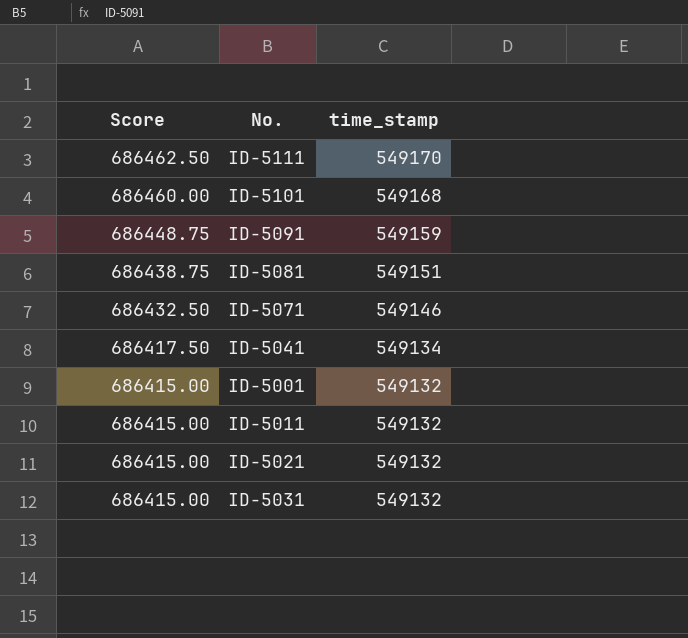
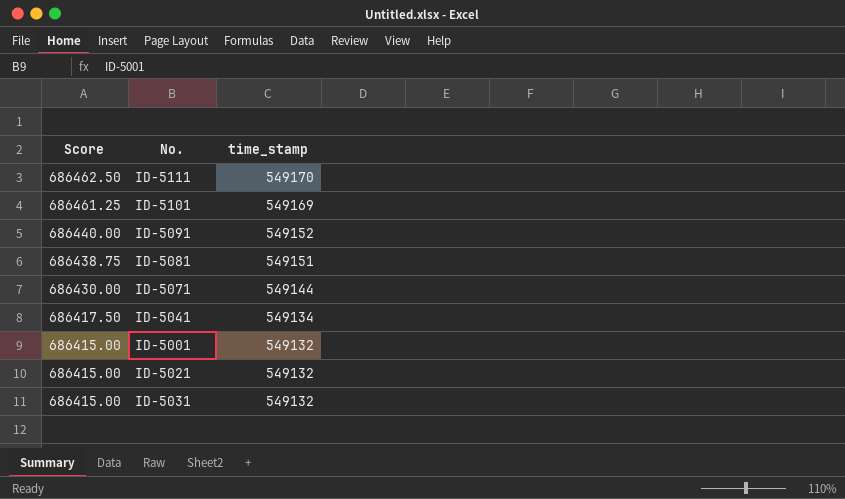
row ID-5011: 686415.00 | 549132 -> none
ID-5101 | Score: 686460.00 -> 686461.25
ID-5101 | time_stamp: 549168 -> 549169
ID-5091 | Score: 686448.75 -> 686440.00
ID-5091 | time_stamp: 549159 -> 549152
ID-5071 | Score: 686432.50 -> 686430.00
ID-5071 | time_stamp: 549146 -> 549144

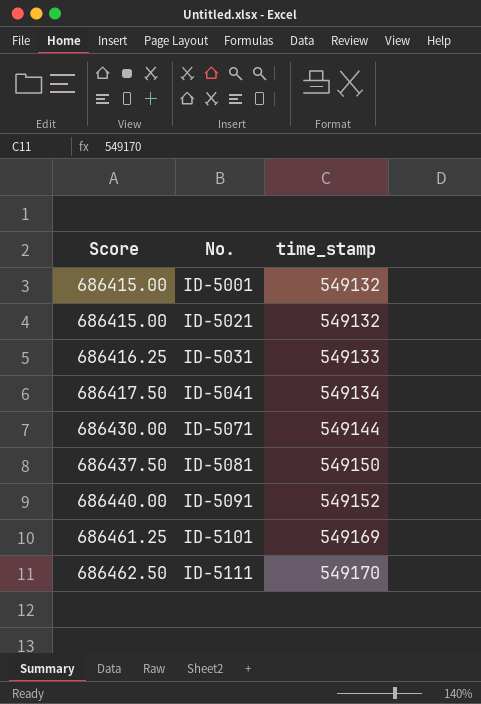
row order: Score descending -> Score ascending
ID-5031 | Score: 686415.00 -> 686416.25
ID-5031 | time_stamp: 549132 -> 549133
ID-5081 | Score: 686438.75 -> 686437.50
ID-5081 | time_stamp: 549151 -> 549150

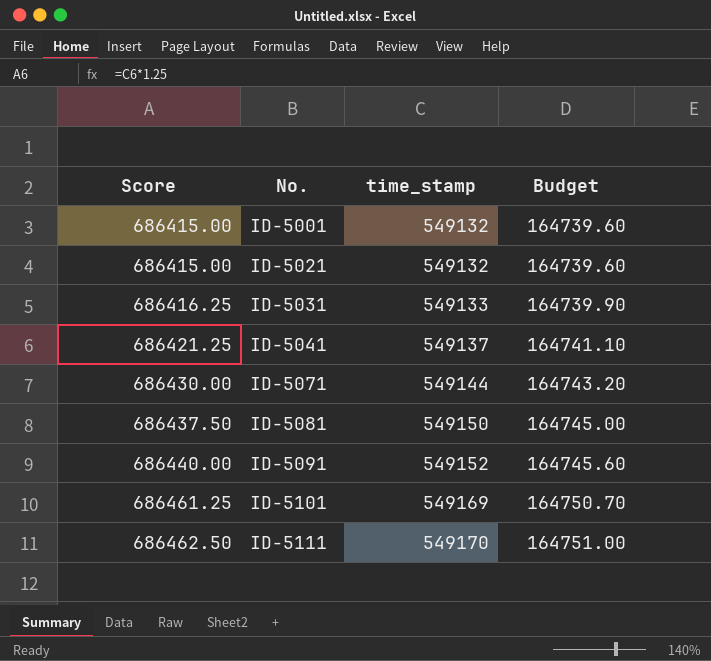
column Budget | formula: none -> [time_stamp] * 0.3
ID-5041 | Score: 686417.50 -> 686421.25
ID-5041 | time_stamp: 549134 -> 549137

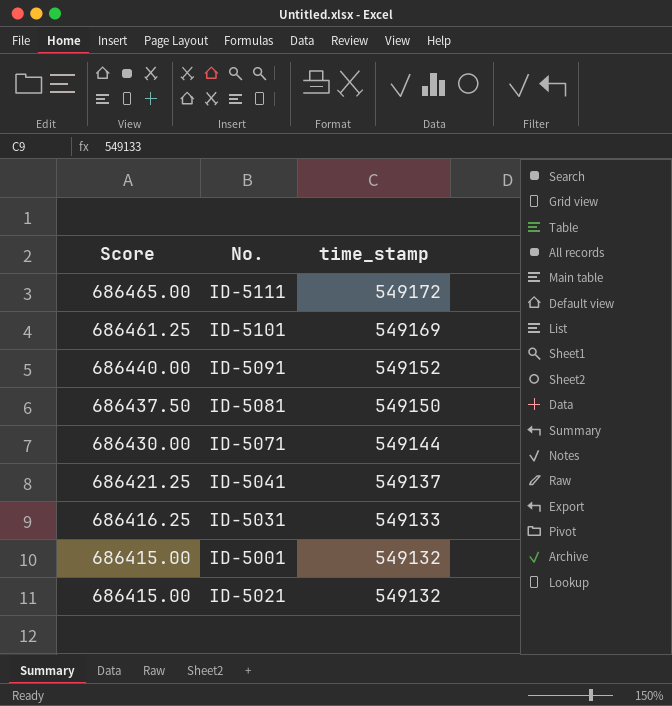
row order: Score ascending -> Score descending
column Budget | formula: [time_stamp] * 0.3 -> none
ID-5111 | Score: 686462.50 -> 686465.00
ID-5111 | time_stamp: 549170 -> 549172

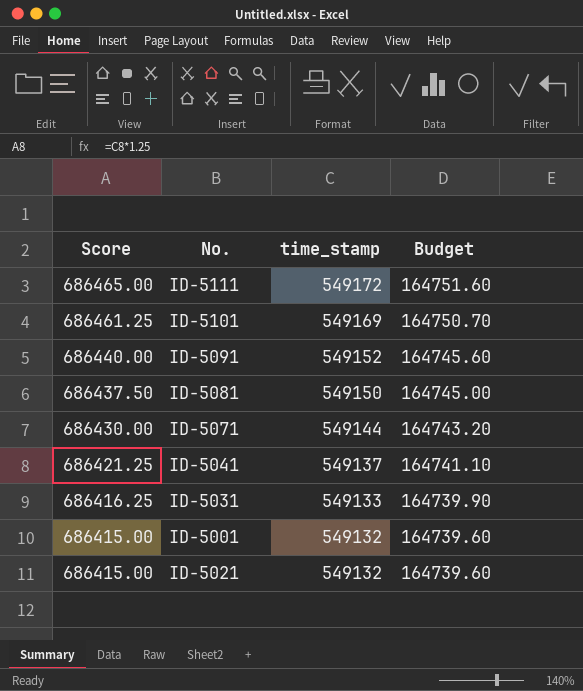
column Budget | formula: none -> [time_stamp] * 0.3

